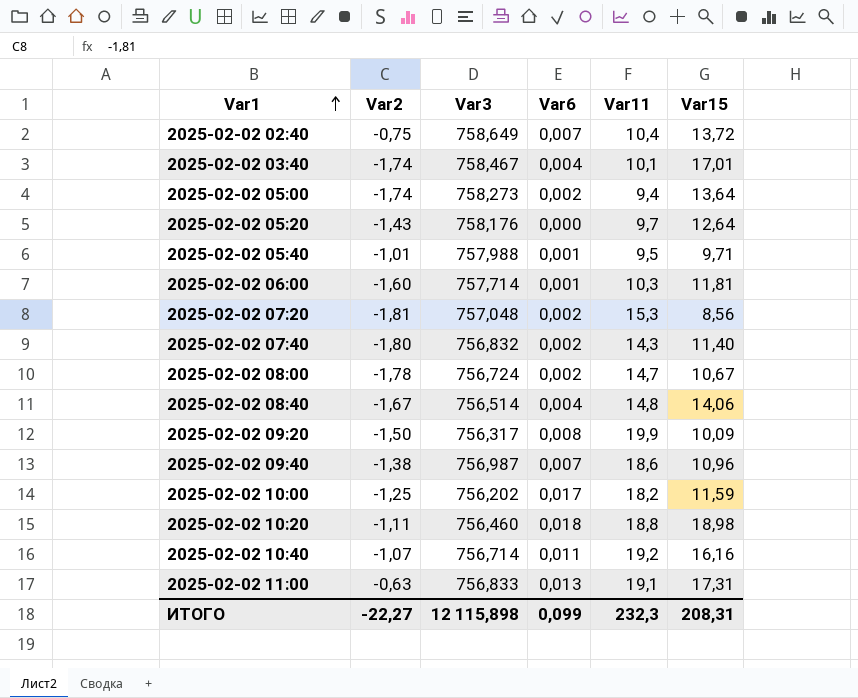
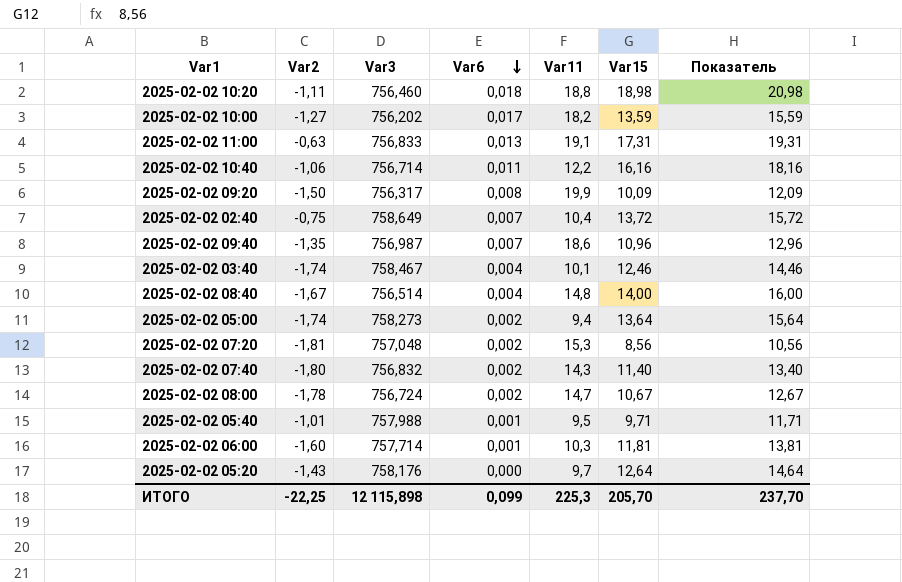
row order: Var1 ascending -> Var6 descending
column Показатель | formula: none -> [Var15] + 2
2025-02-02 10:00 | Var2: -1,25 -> -1,27
2025-02-02 10:00 | Var15: 11,59 -> 13,59
2025-02-02 10:40 | Var2: -1,07 -> -1,06
2025-02-02 10:40 | Var11: 19,2 -> 12,2
2025-02-02 09:40 | Var2: -1,38 -> -1,35
2025-02-02 03:40 | Var15: 17,01 -> 12,46
2025-02-02 08:40 | Var15: 14,06 -> 14,00
ИТОГО | Var2: -22,27 -> -22,25
ИТОГО | Var11: 232,3 -> 225,3
ИТОГО | Var15: 208,31 -> 205,70

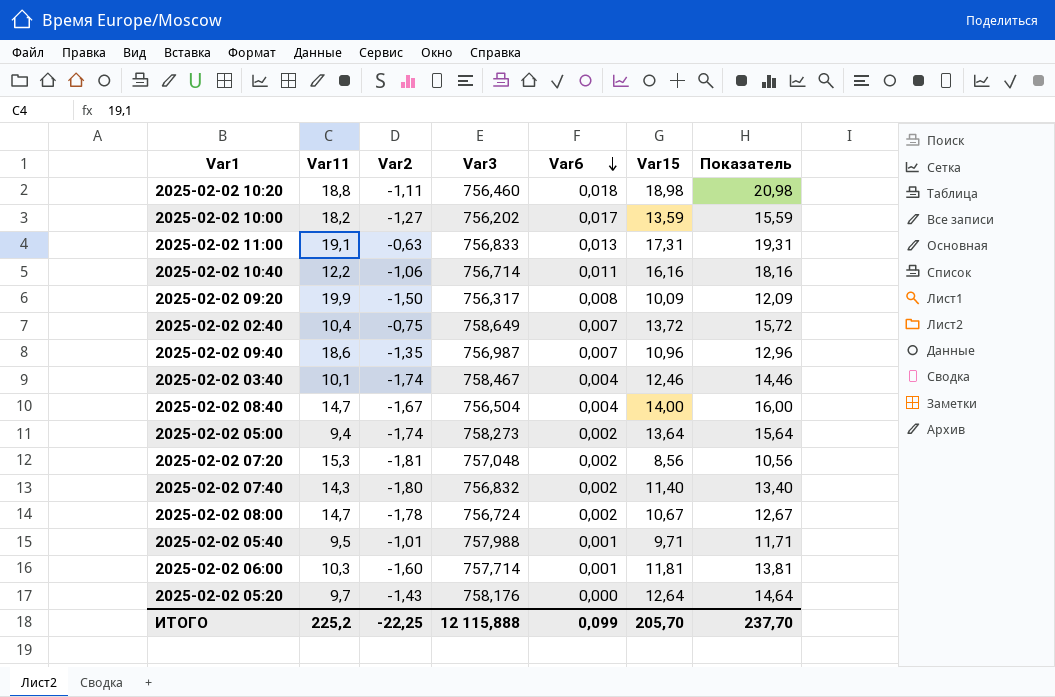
column Var11 | position: 5 -> 2
2025-02-02 08:40 | Var11: 14,8 -> 14,7
2025-02-02 08:40 | Var3: 756,514 -> 756,504
ИТОГО | Var11: 225,3 -> 225,2
ИТОГО | Var3: 12 115,898 -> 12 115,888

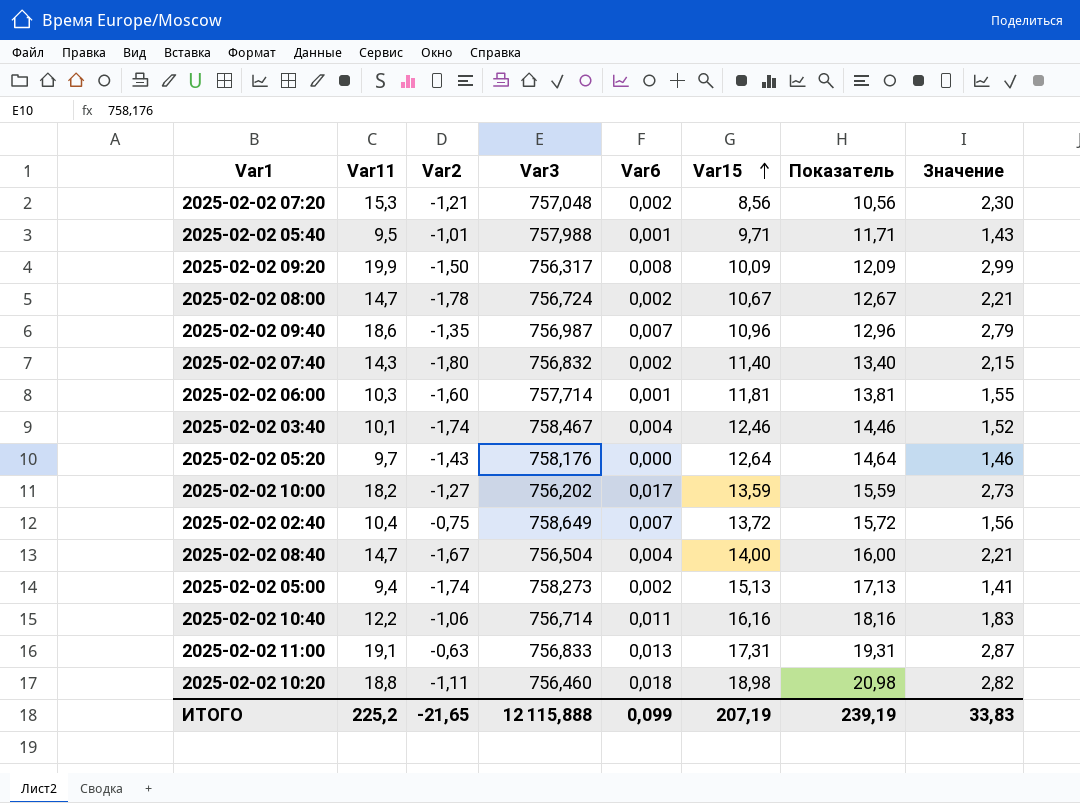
row order: Var6 descending -> Var15 ascending
column Значение | formula: none -> [Var11] * 0,15
2025-02-02 07:20 | Var2: -1,81 -> -1,21
2025-02-02 05:00 | Var15: 13,64 -> 15,13
2025-02-02 05:00 | Показатель: 15,64 -> 17,13
ИТОГО | Var2: -22,25 -> -21,65
ИТОГО | Var15: 205,70 -> 207,19
ИТОГО | Показатель: 237,70 -> 239,19

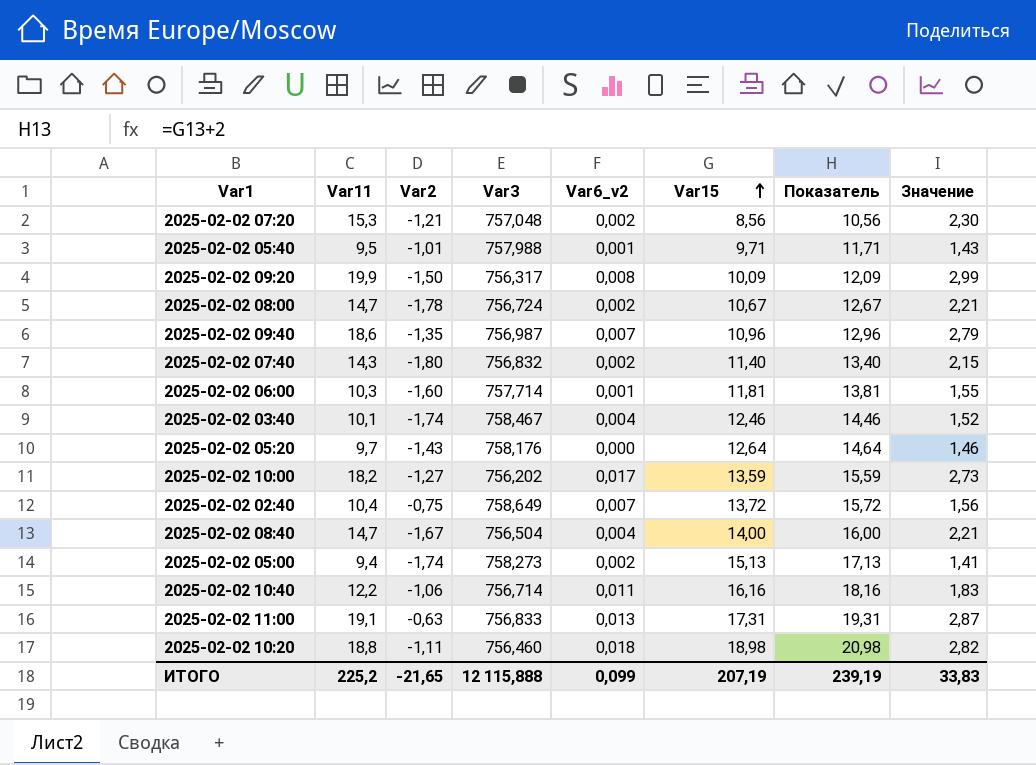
column name: Var6 -> Var6_v2

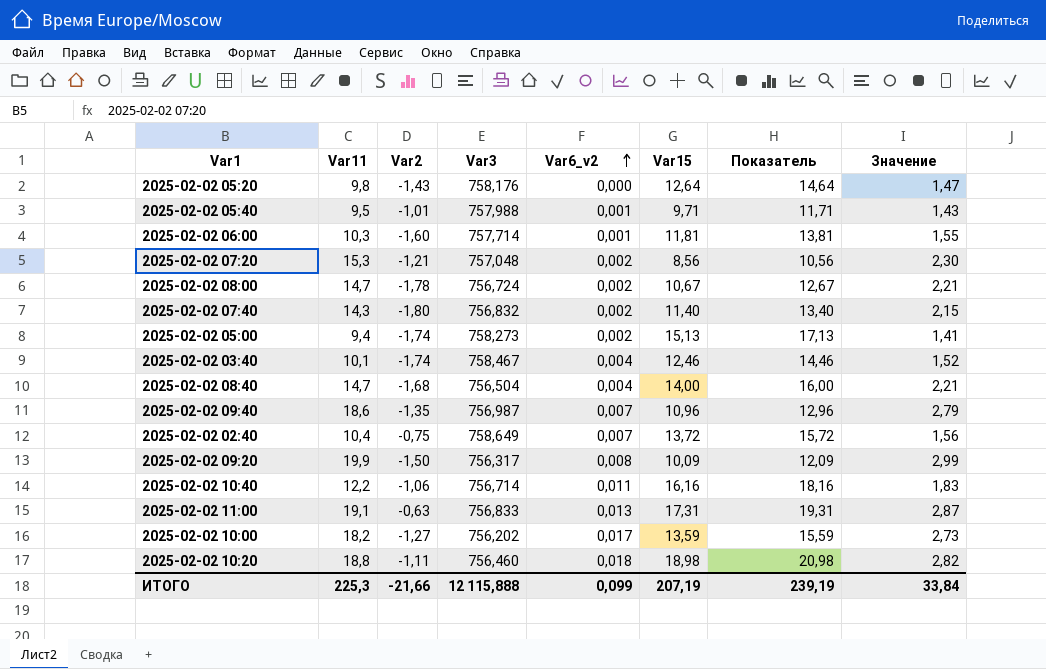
row order: Var15 ascending -> Var6_v2 ascending
2025-02-02 05:20 | Var11: 9,7 -> 9,8
2025-02-02 05:20 | Значение: 1,46 -> 1,47
2025-02-02 08:40 | Var2: -1,67 -> -1,68
ИТОГО | Var11: 225,2 -> 225,3
ИТОГО | Var2: -21,65 -> -21,66
ИТОГО | Значение: 33,83 -> 33,84

